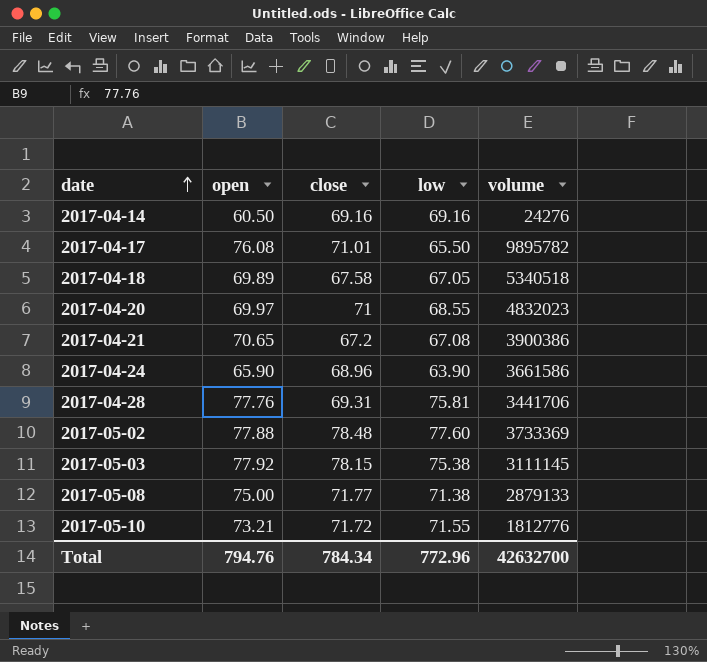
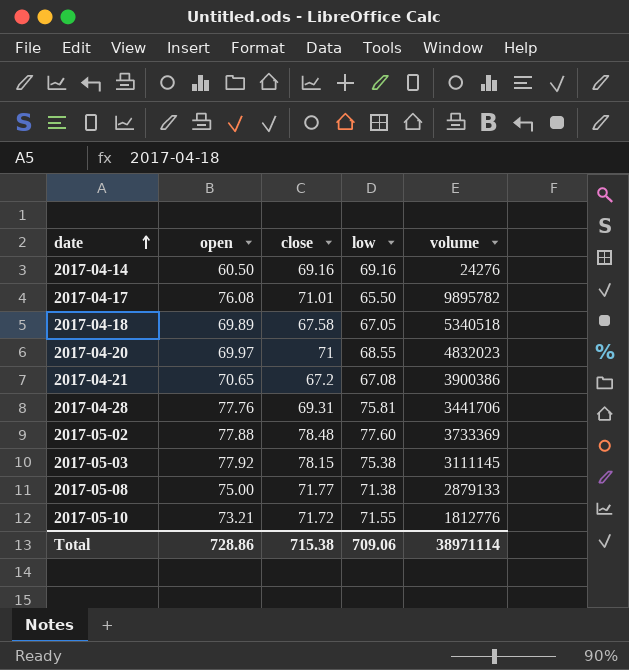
row 2017-04-24: 65.90 | 68.96 | 63.90 | 3661586 -> none
Total | open: 794.76 -> 728.86
Total | close: 784.34 -> 715.38
Total | low: 772.96 -> 709.06
Total | volume: 42632700 -> 38971114

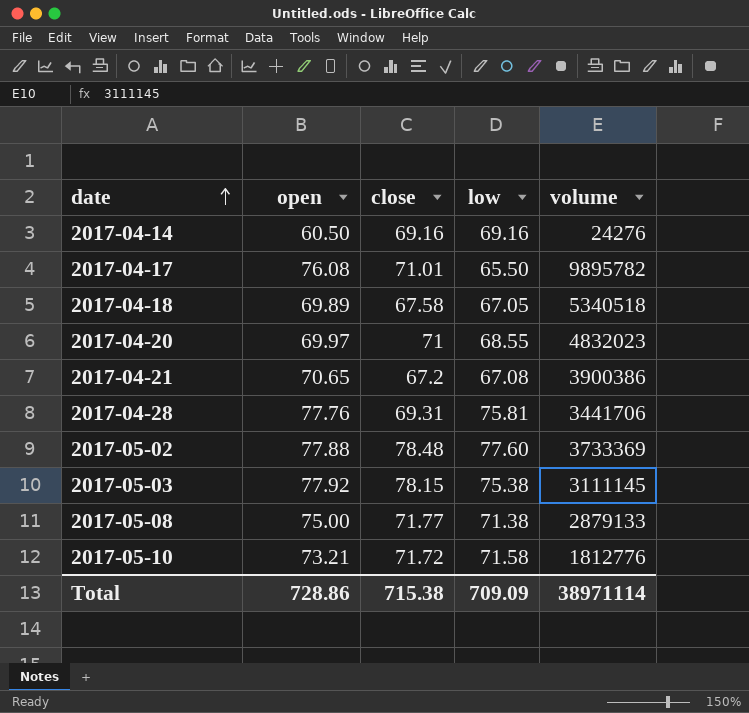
2017-05-10 | low: 71.55 -> 71.58
Total | low: 709.06 -> 709.09

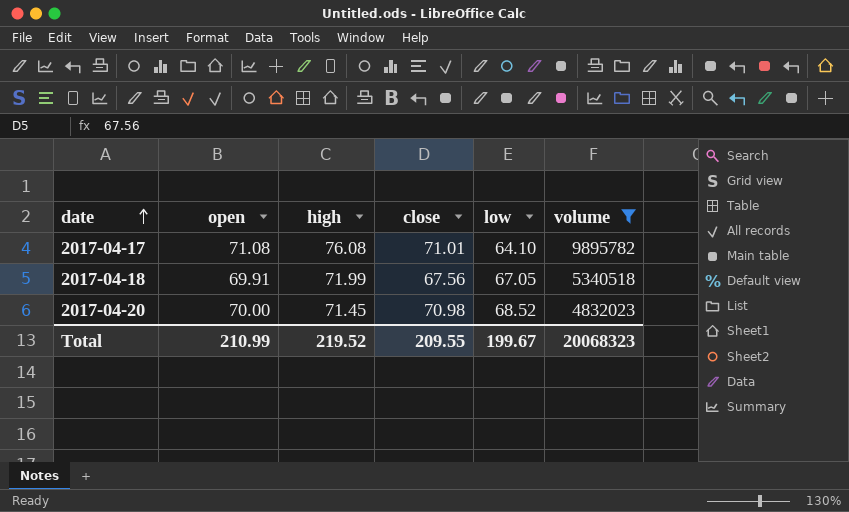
filter: none -> volume >= 4832023
column high | position: none -> 3
2017-04-17 | open: 76.08 -> 71.08
2017-04-17 | low: 65.50 -> 64.10
2017-04-18 | open: 69.89 -> 69.91
2017-04-18 | close: 67.58 -> 67.56
2017-04-20 | open: 69.97 -> 70.00
2017-04-20 | close: 71 -> 70.98
2017-04-20 | low: 68.55 -> 68.52
Total | open: 728.86 -> 210.99
Total | close: 715.38 -> 209.55
Total | low: 709.09 -> 199.67
Total | volume: 38971114 -> 20068323

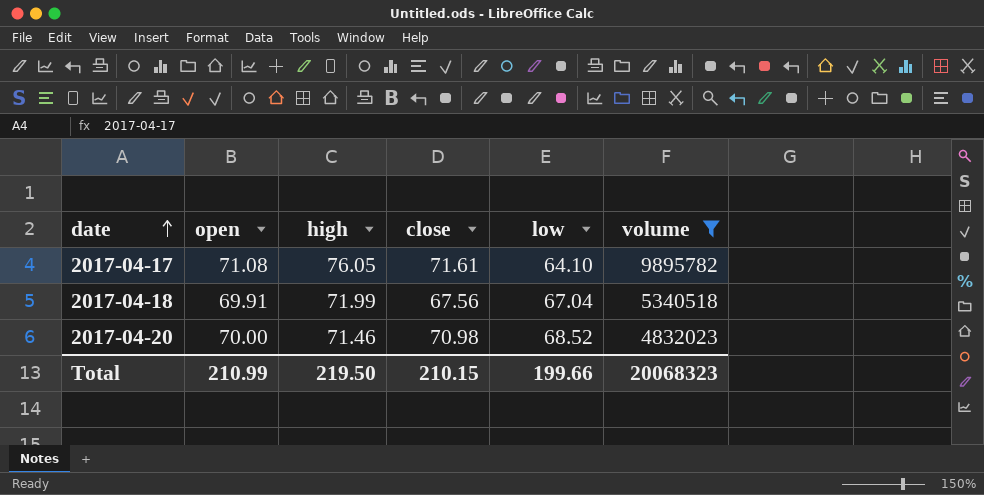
2017-04-17 | high: 76.08 -> 76.05
2017-04-17 | close: 71.01 -> 71.61
2017-04-18 | low: 67.05 -> 67.04
2017-04-20 | high: 71.45 -> 71.46
Total | high: 219.52 -> 219.50
Total | close: 209.55 -> 210.15
Total | low: 199.67 -> 199.66

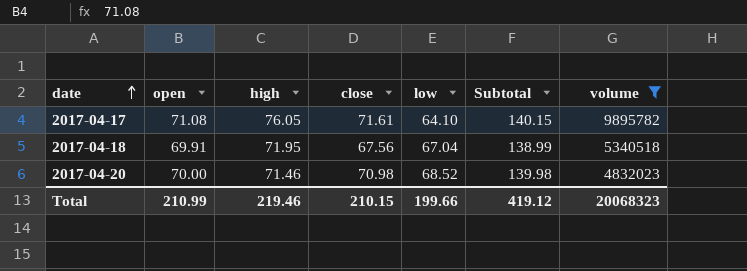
column Subtotal | formula: none -> [high] + [low]
2017-04-18 | high: 71.99 -> 71.95
Total | high: 219.50 -> 219.46

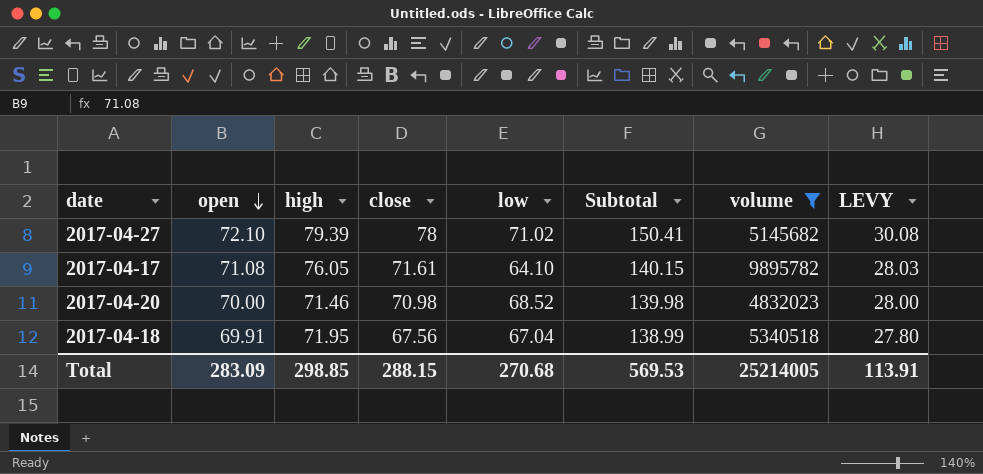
row order: date ascending -> open descending
column LEVY | formula: none -> [Subtotal] * 0.2
row 2017-04-27: none -> 72.10 | 79.39 | 78 | 71.02 | 150.41 | 5145682 | 30.08
Total | open: 210.99 -> 283.09
Total | high: 219.46 -> 298.85
Total | close: 210.15 -> 288.15
Total | low: 199.66 -> 270.68
Total | Subtotal: 419.12 -> 569.53
Total | volume: 20068323 -> 25214005

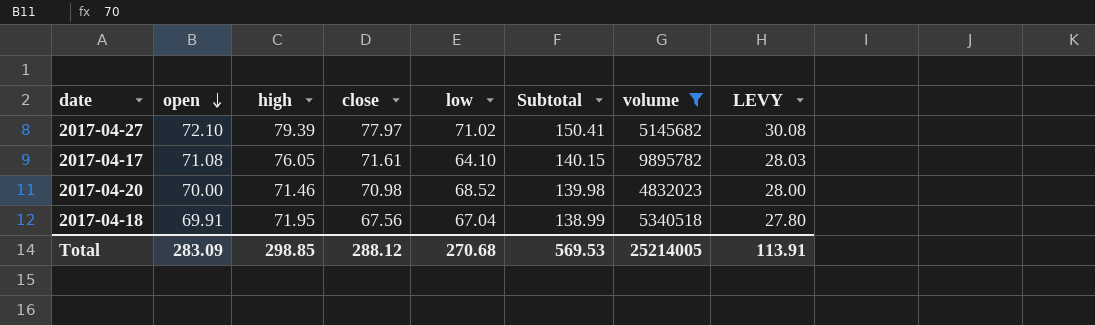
2017-04-27 | close: 78 -> 77.97
Total | close: 288.15 -> 288.12

